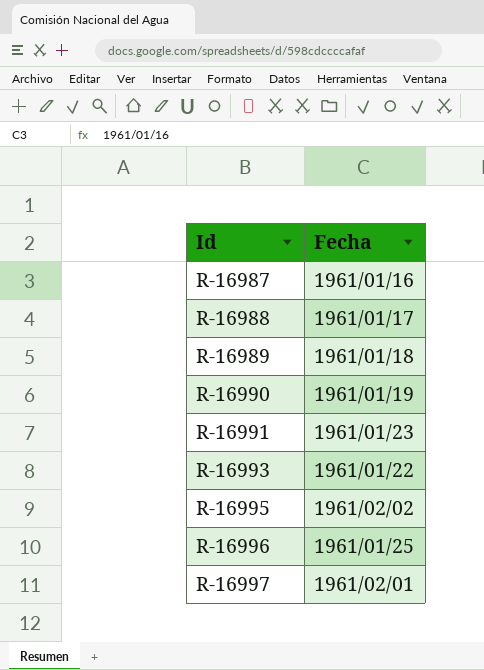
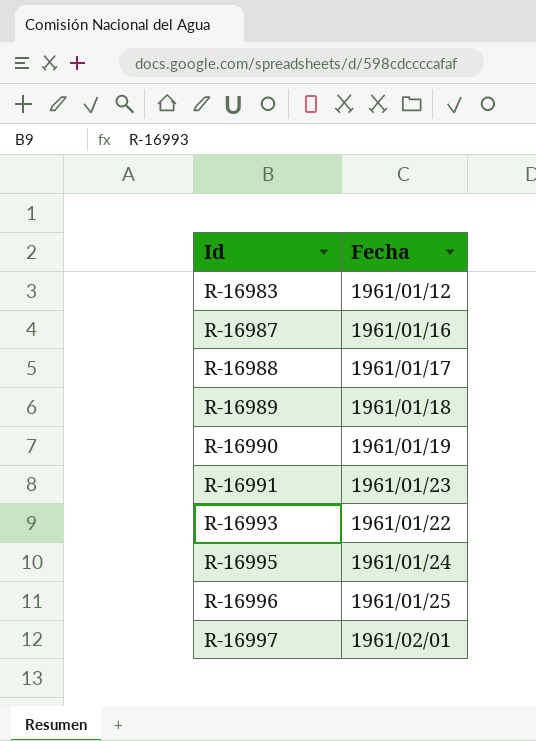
row R-16983: none -> 1961/01/12
R-16995 | Fecha: 1961/02/02 -> 1961/01/24

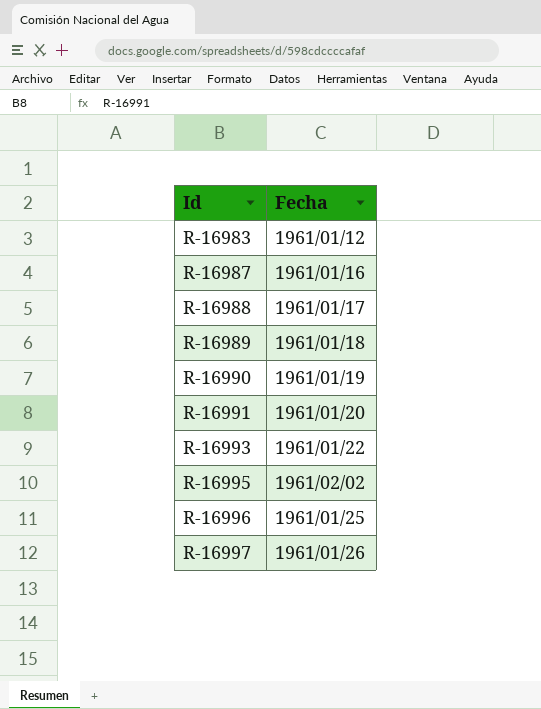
R-16991 | Fecha: 1961/01/23 -> 1961/01/20
R-16995 | Fecha: 1961/01/24 -> 1961/02/02
R-16997 | Fecha: 1961/02/01 -> 1961/01/26

